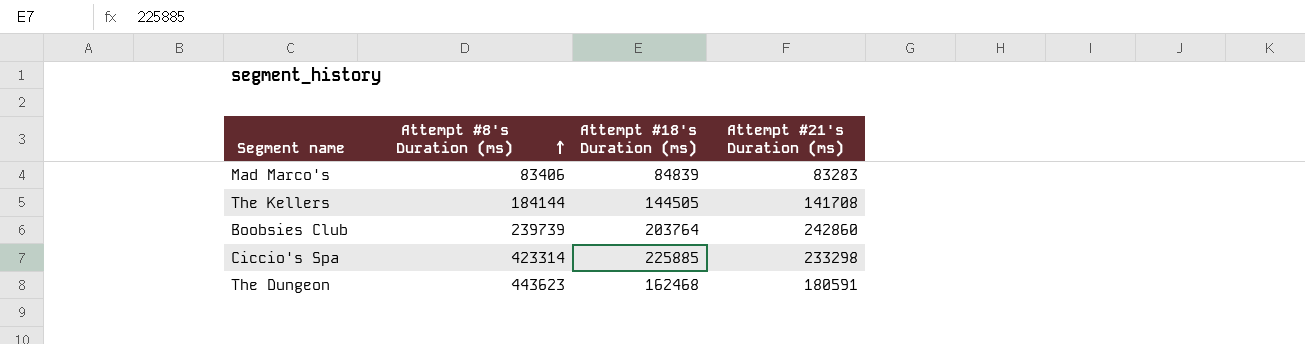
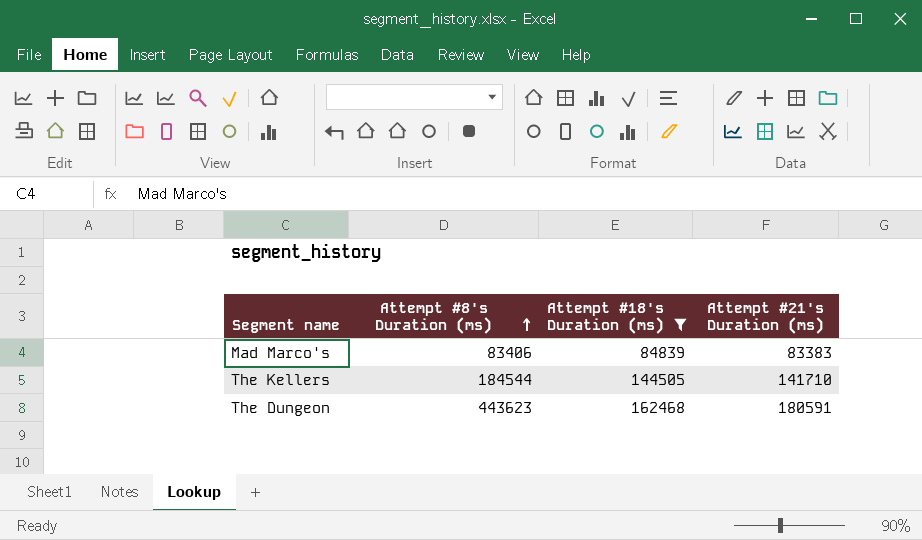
filter: none -> Attempt #18's Duration (ms) <= 162468
Mad Marco's | Attempt #21's Duration (ms): 83283 -> 83383
The Kellers | Attempt #8's Duration (ms): 184144 -> 184544
The Kellers | Attempt #21's Duration (ms): 141708 -> 141710

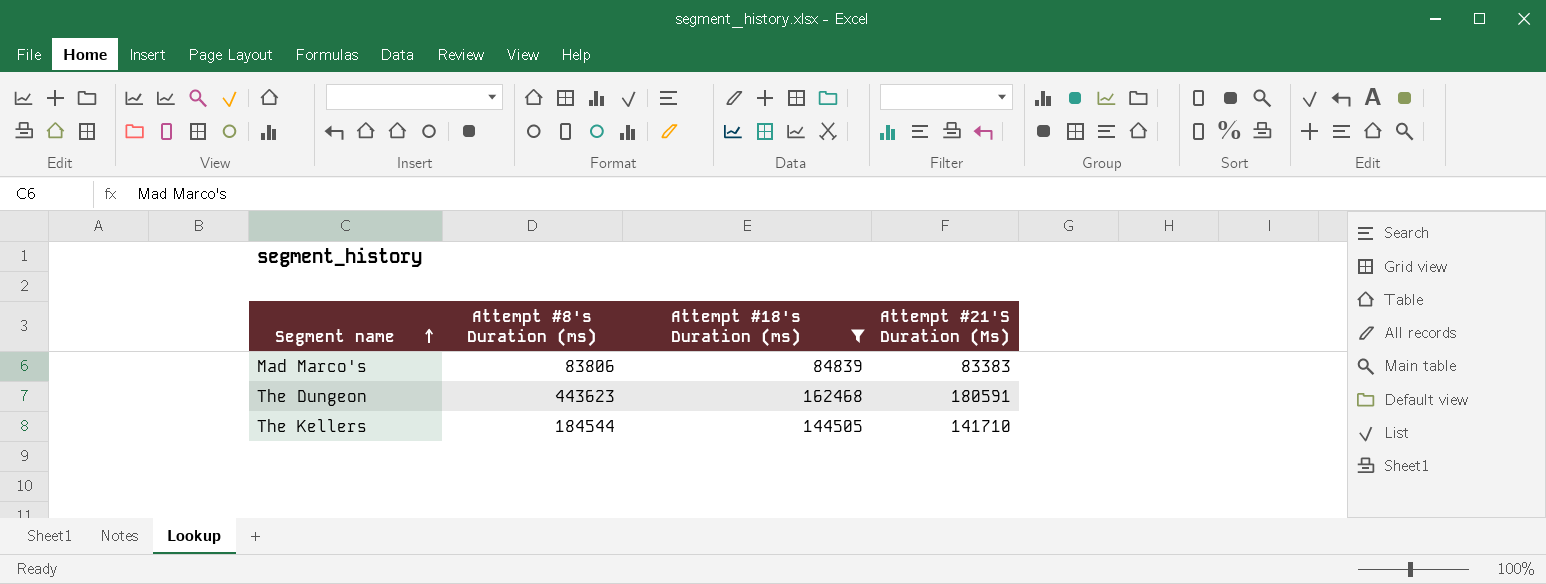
row order: Attempt #8's Duration (ms) ascending -> Segment name ascending
column name: Attempt #21's Duration (ms) -> Attempt #21'S Duration (Ms)
Mad Marco's | Attempt #8's Duration (ms): 83406 -> 83806

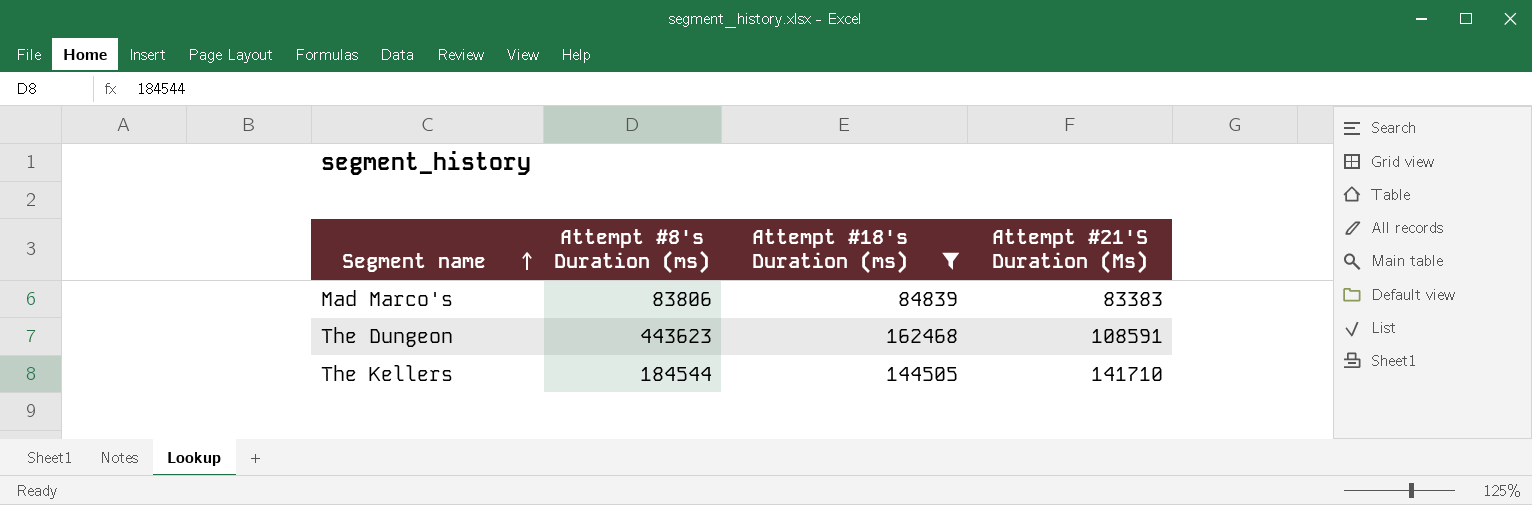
The Dungeon | Attempt #21'S Duration (Ms): 180591 -> 108591

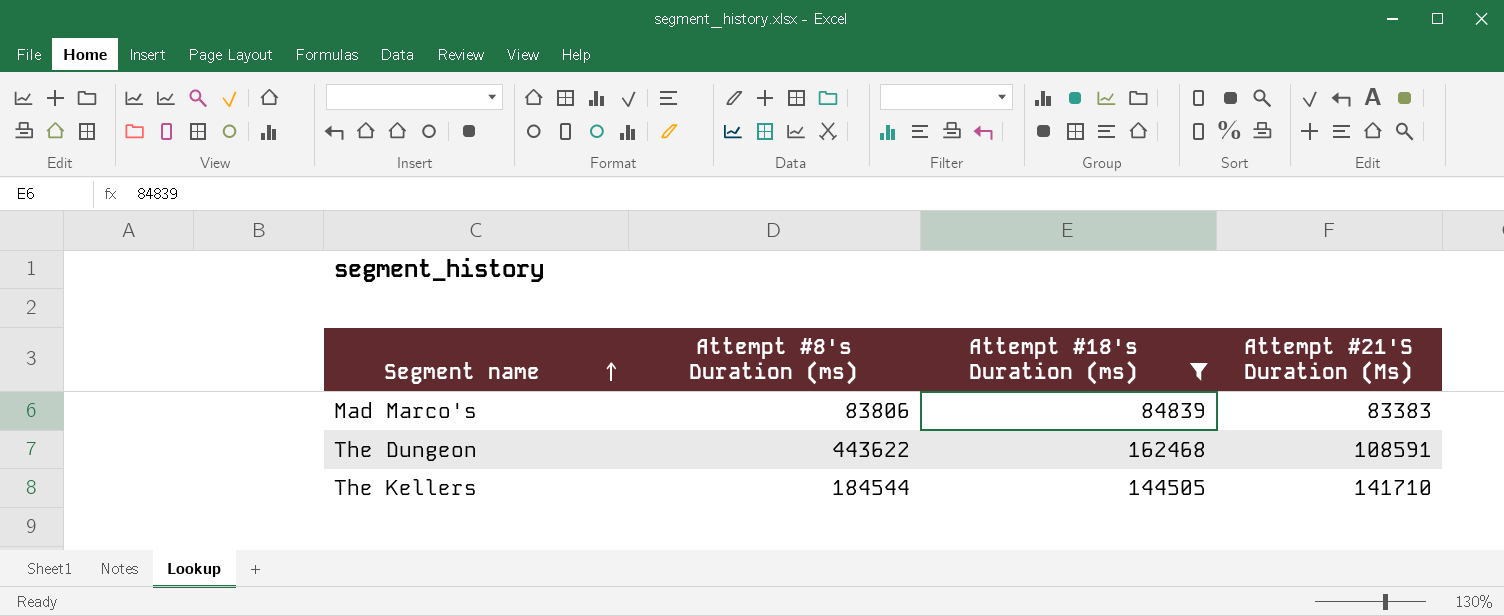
The Dungeon | Attempt #8's Duration (ms): 443623 -> 443622

